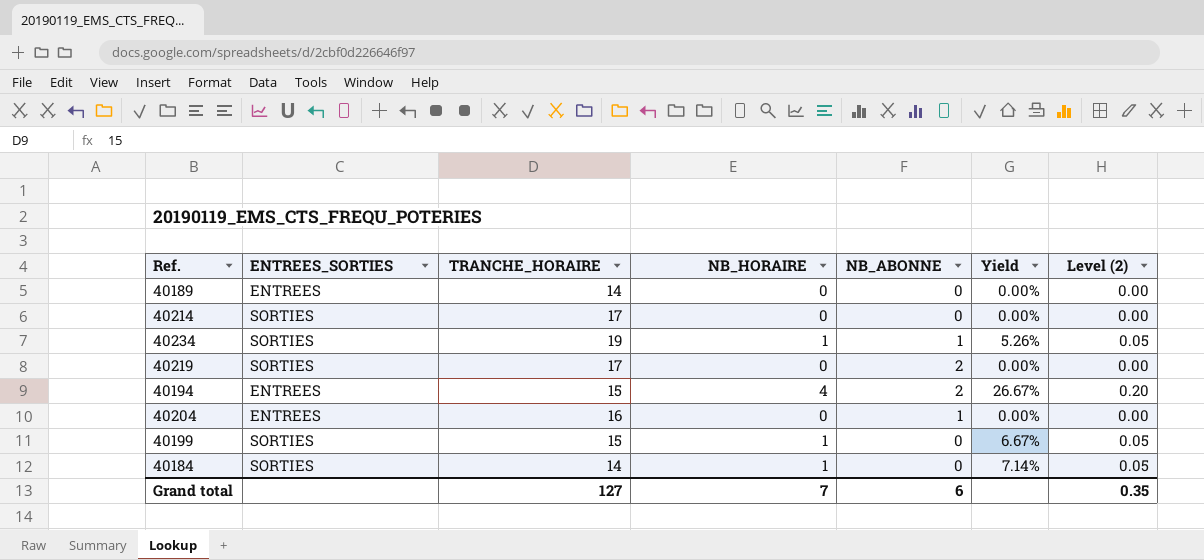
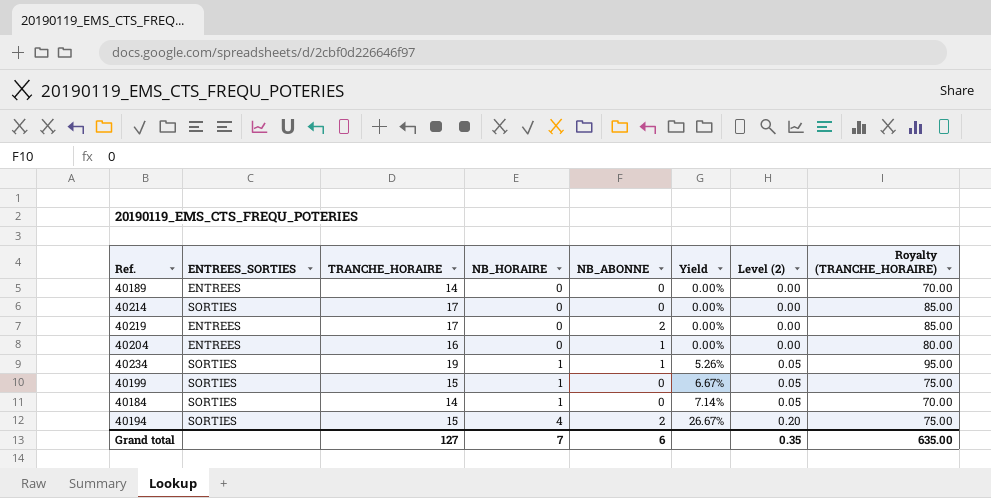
row order: none -> NB_HORAIRE ascending
column Royalty (TRANCHE_HORAIRE) | formula: none -> [TRANCHE_HORAIRE] * 5
40219 | ENTREES_SORTIES: SORTIES -> ENTREES
40194 | ENTREES_SORTIES: ENTREES -> SORTIES

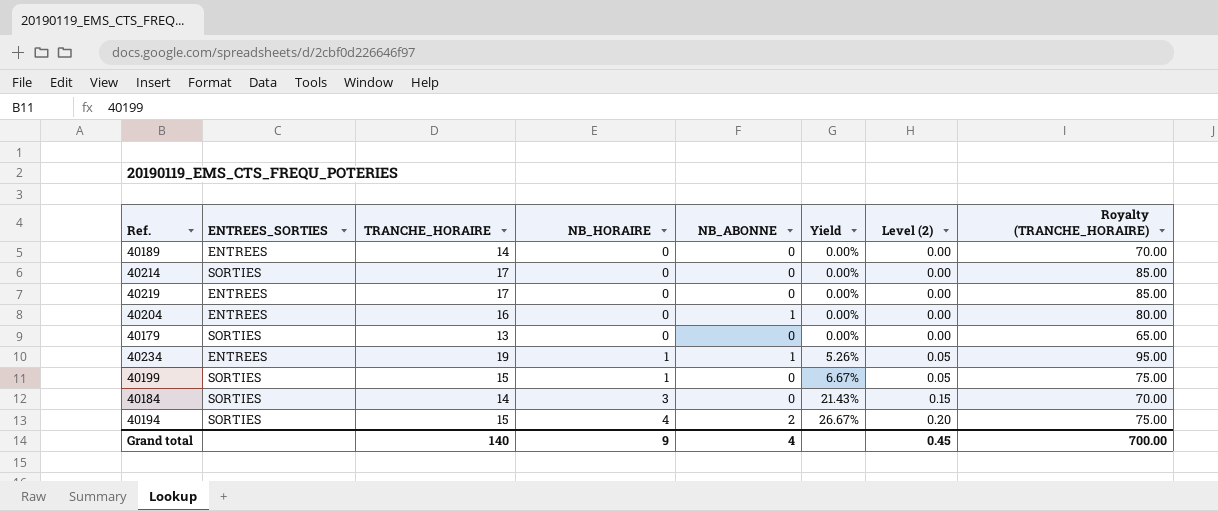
40219 | NB_ABONNE: 2 -> 0
row 40179: none -> SORTIES | 13 | 0 | 0 | 0.00% | 0.00 | 65.00
40234 | ENTREES_SORTIES: SORTIES -> ENTREES
40184 | NB_HORAIRE: 1 -> 3
40184 | Yield: 7.14% -> 21.43%
40184 | Level (2): 0.05 -> 0.15
Grand total | TRANCHE_HORAIRE: 127 -> 140
Grand total | NB_HORAIRE: 7 -> 9
Grand total | NB_ABONNE: 6 -> 4
Grand total | Level (2): 0.35 -> 0.45
Grand total | Royalty (TRANCHE_HORAIRE): 635.00 -> 700.00

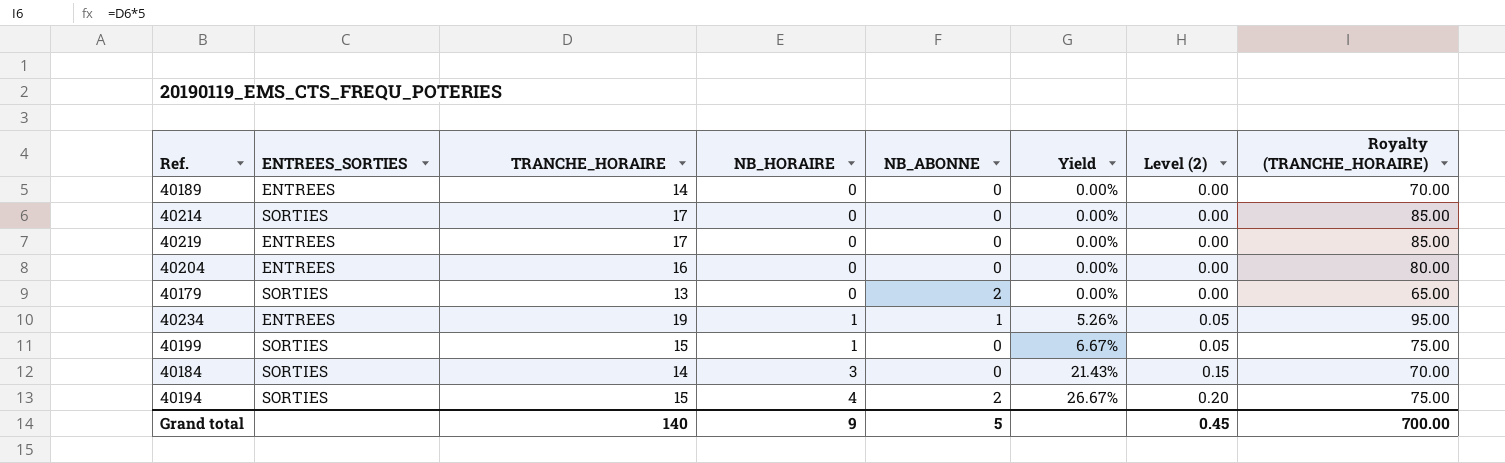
40204 | NB_ABONNE: 1 -> 0
40179 | NB_ABONNE: 0 -> 2
Grand total | NB_ABONNE: 4 -> 5

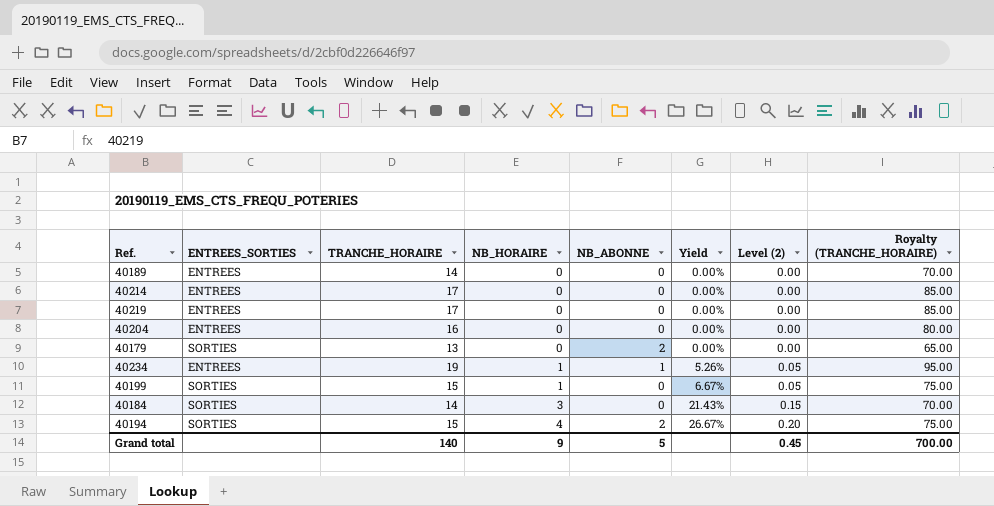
40214 | ENTREES_SORTIES: SORTIES -> ENTREES

